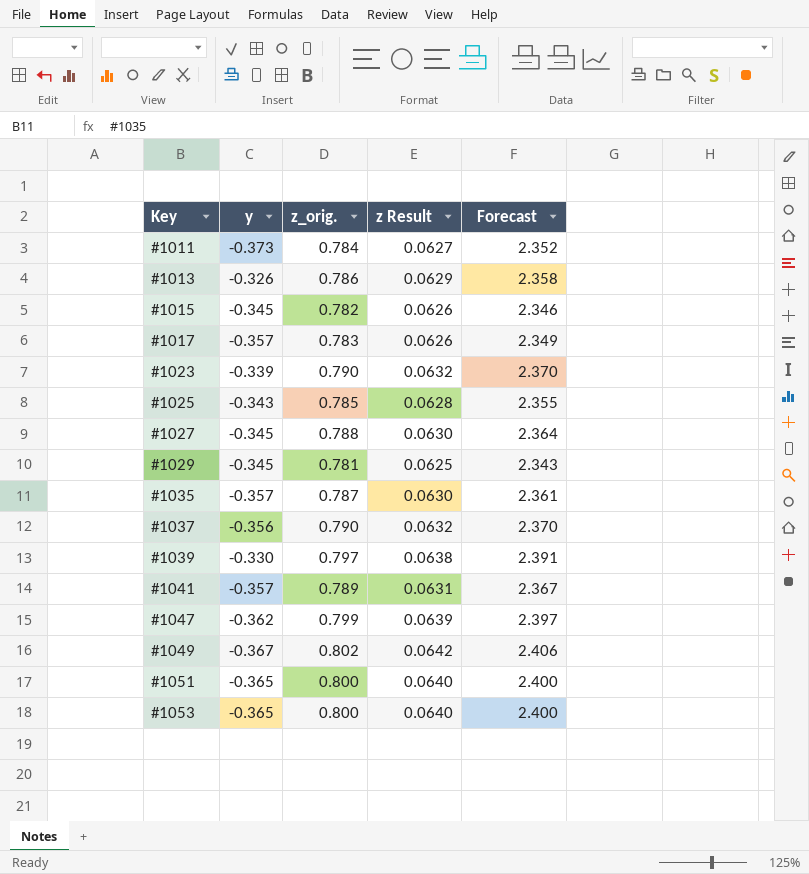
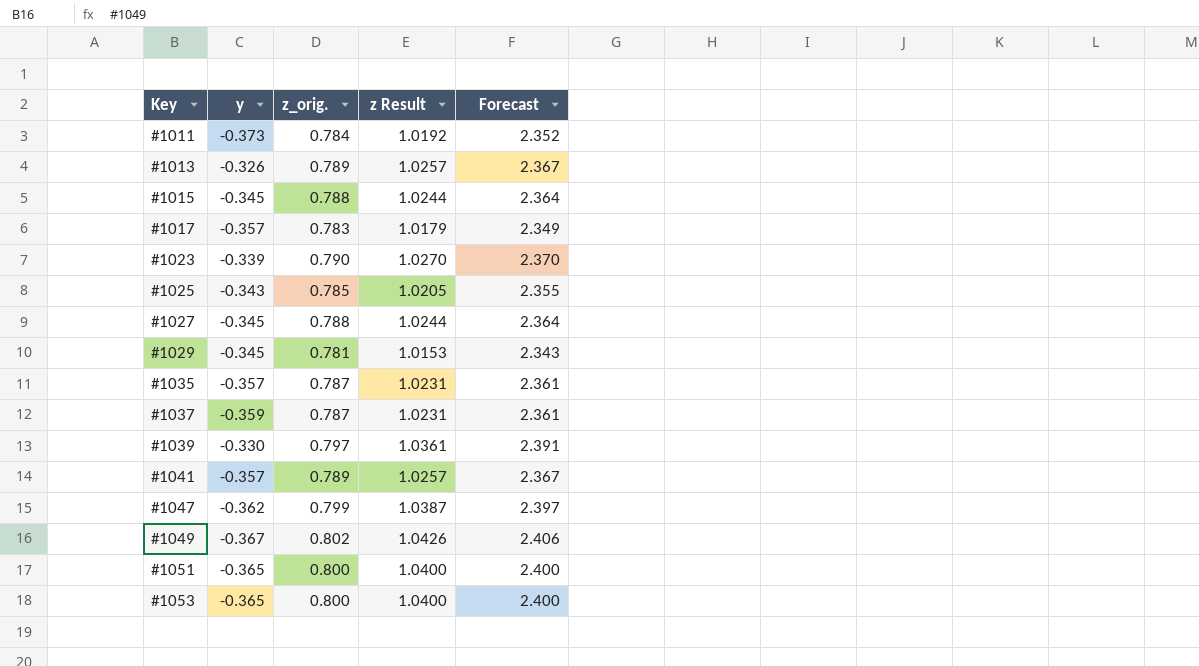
column z Result | formula: [z_orig.] * 0.08 -> [z_orig.] * 1.3
#1013 | z_orig.: 0.786 -> 0.789
#1013 | Forecast: 2.358 -> 2.367
#1015 | z_orig.: 0.782 -> 0.788
#1015 | Forecast: 2.346 -> 2.364
#1037 | y: -0.356 -> -0.359
#1037 | z_orig.: 0.790 -> 0.787
#1037 | Forecast: 2.370 -> 2.361

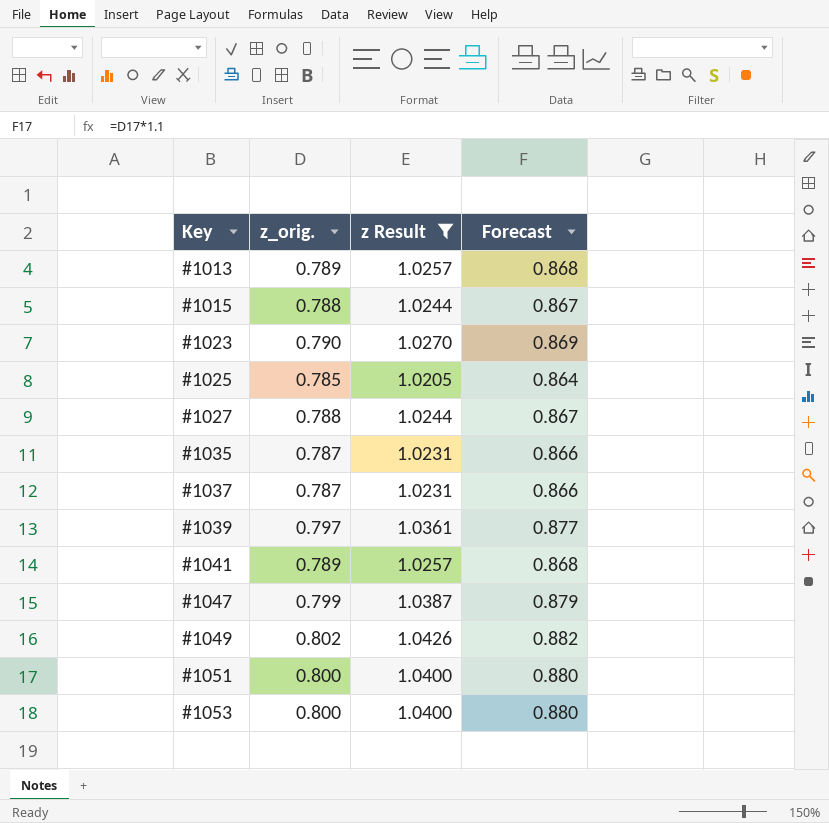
filter: none -> z Result >= 1.0205
column y | position: 2 -> none
column Forecast | formula: [z_orig.] * 3 -> [z_orig.] * 1.1

